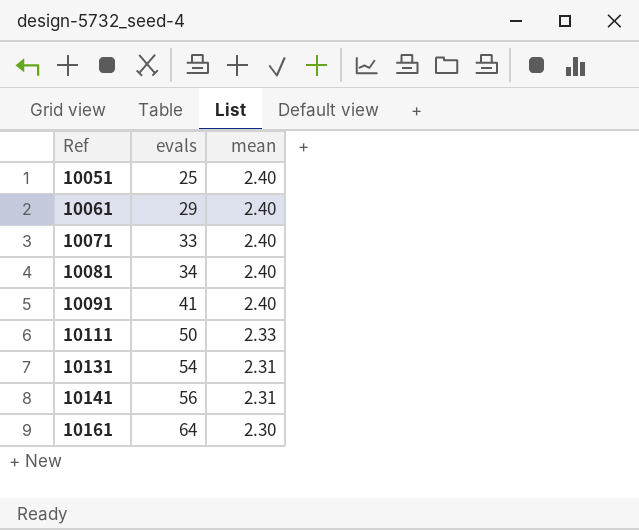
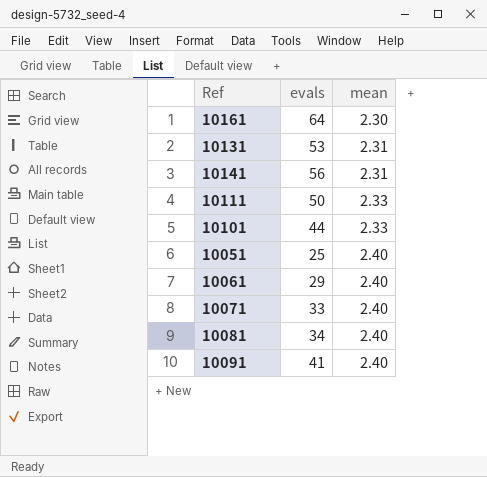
row order: Ref ascending -> mean ascending
10131 | evals: 54 -> 53
row 10101: none -> 44 | 2.33

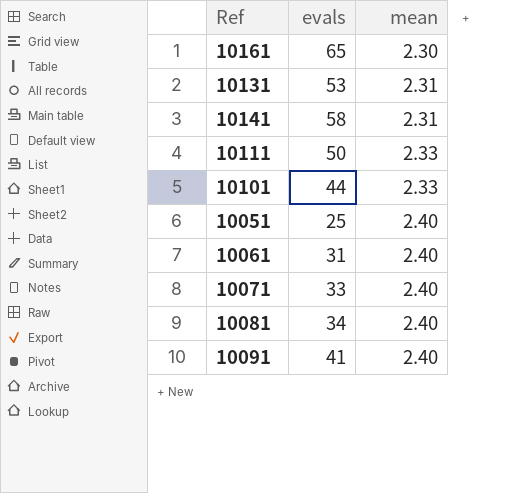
10161 | evals: 64 -> 65
10141 | evals: 56 -> 58
10061 | evals: 29 -> 31

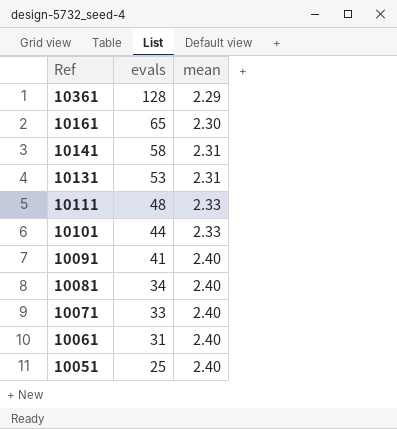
row order: mean ascending -> Ref descending
row 10361: none -> 128 | 2.29
10111 | evals: 50 -> 48

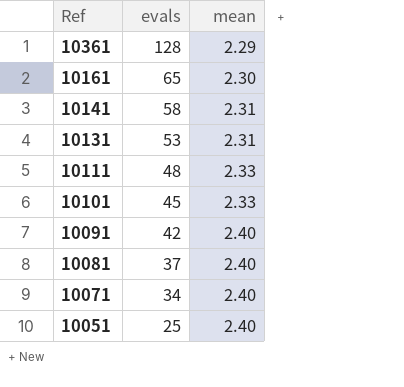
row 10061: 31 | 2.40 -> none
10101 | evals: 44 -> 45
10091 | evals: 41 -> 42
10081 | evals: 34 -> 37
10071 | evals: 33 -> 34

